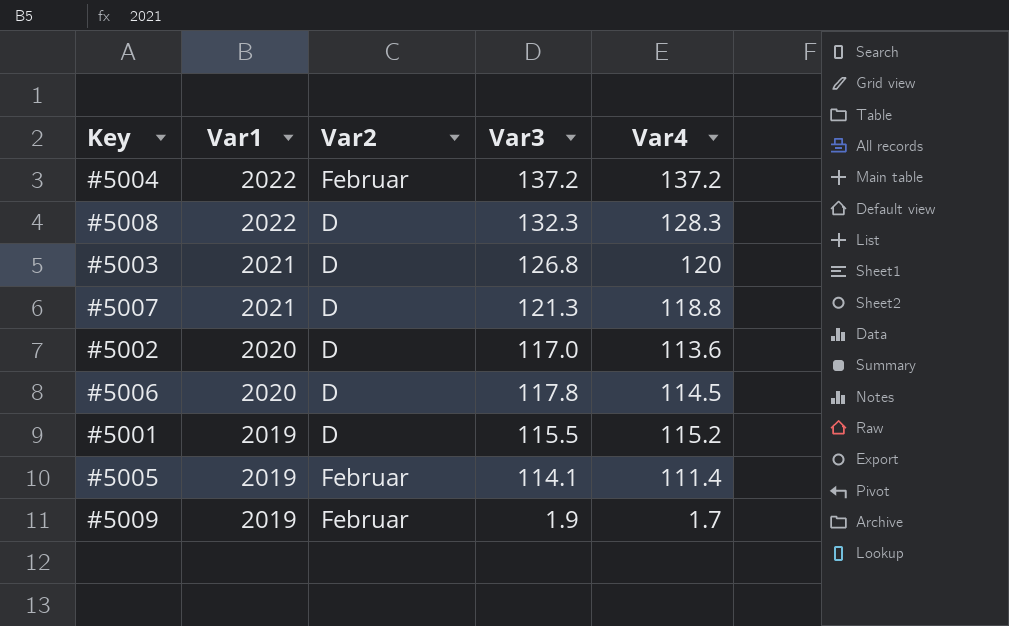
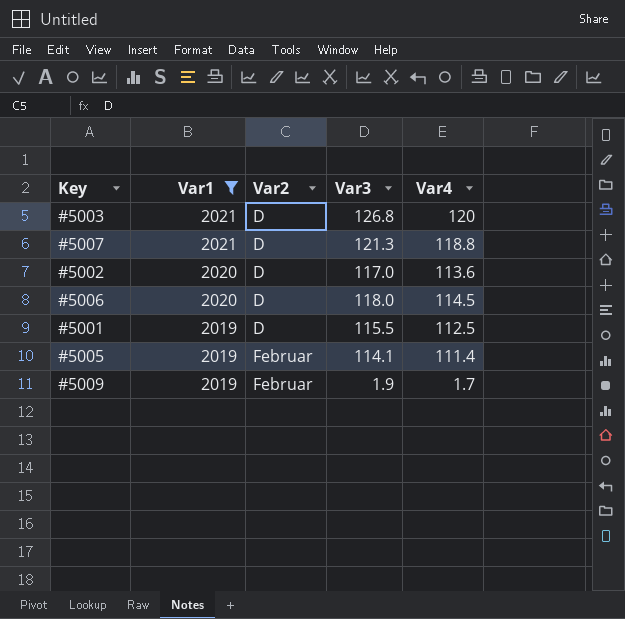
filter: none -> Var1 != 2022
#5006 | Var3: 117.8 -> 118.0
#5001 | Var4: 115.2 -> 112.5

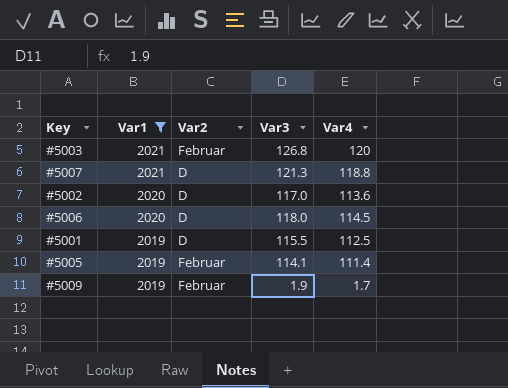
#5003 | Var2: D -> Februar

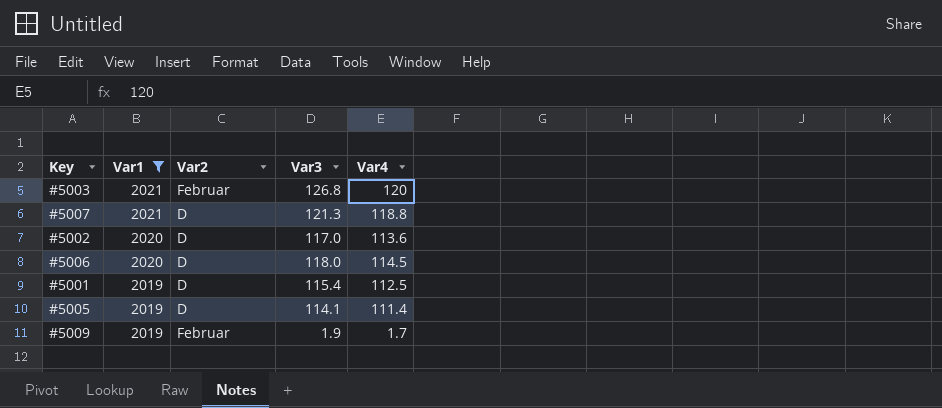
#5001 | Var3: 115.5 -> 115.4
#5005 | Var2: Februar -> D

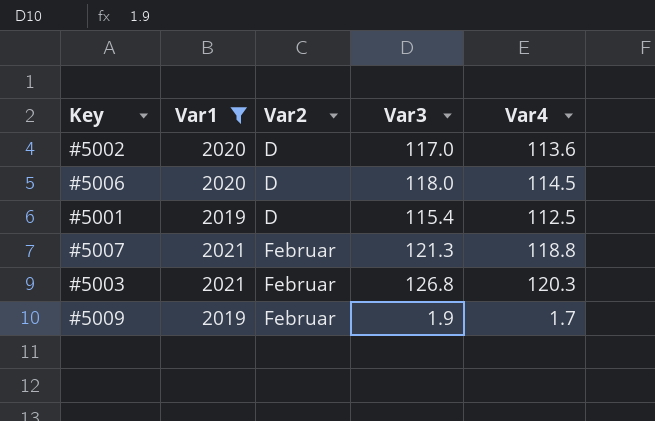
row order: Var1 descending -> Var2 ascending
row #5005: 2019 | D | 114.1 | 111.4 -> none
#5007 | Var2: D -> Februar
#5003 | Var4: 120 -> 120.3

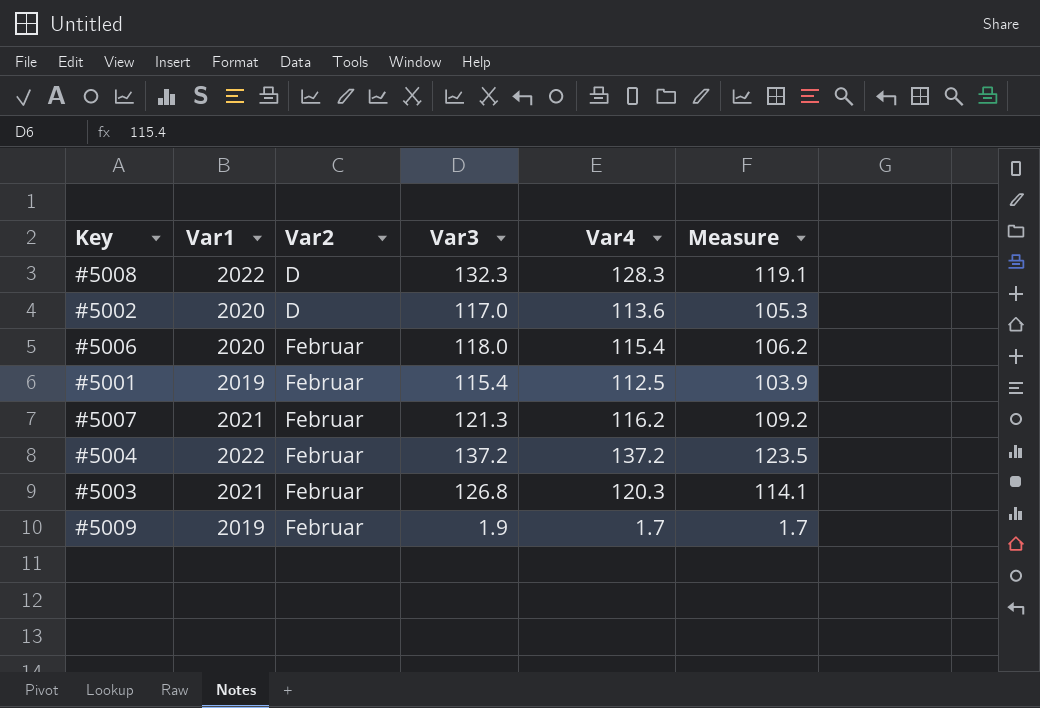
filter: Var1 != 2022 -> none
column Measure | formula: none -> [Var3] * 0.9
#5006 | Var2: D -> Februar
#5006 | Var4: 114.5 -> 115.4
#5001 | Var2: D -> Februar
#5007 | Var4: 118.8 -> 116.2

